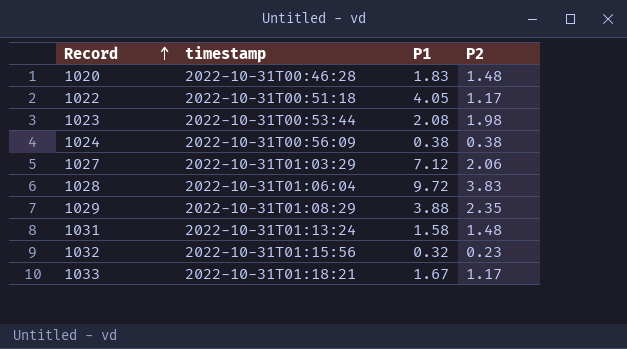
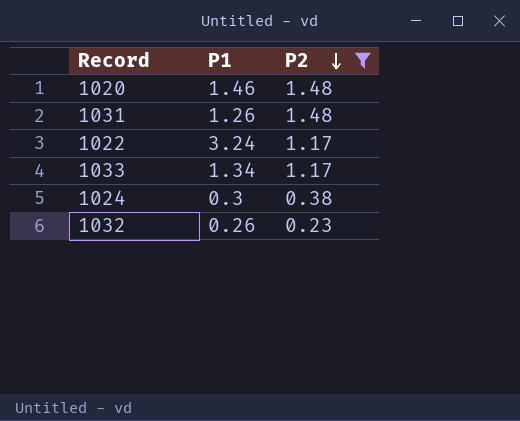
filter: none -> P2 <= 1.48
row order: Record ascending -> P2 descending
column timestamp | position: 2 -> none
1020 | P1: 1.83 -> 1.46
1031 | P1: 1.58 -> 1.26
1022 | P1: 4.05 -> 3.24
1033 | P1: 1.67 -> 1.34
1024 | P1: 0.38 -> 0.3
1032 | P1: 0.32 -> 0.26

